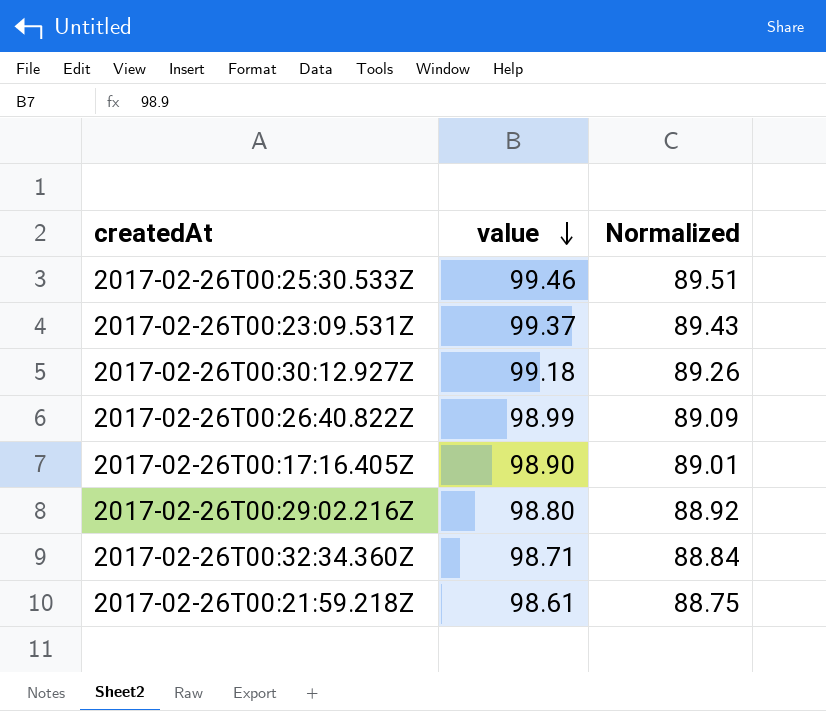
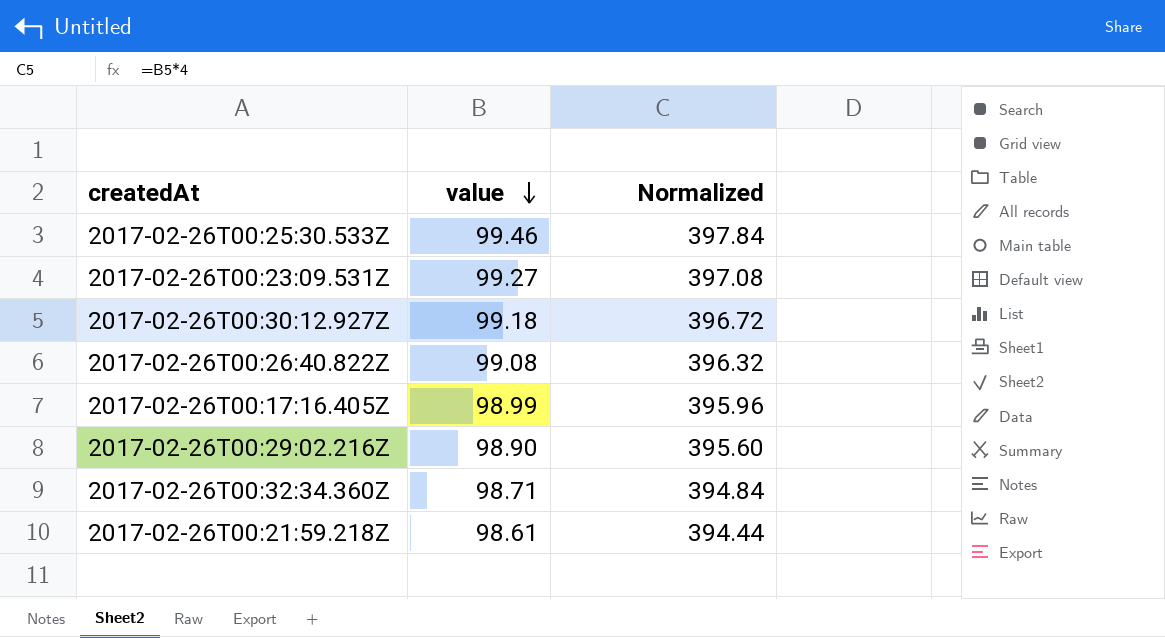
column Normalized | formula: [value] * 0.9 -> [value] * 4
2017-02-26T00:23:09.531Z | value: 99.37 -> 99.27
2017-02-26T00:26:40.822Z | value: 98.99 -> 99.08
2017-02-26T00:17:16.405Z | value: 98.90 -> 98.99
2017-02-26T00:29:02.216Z | value: 98.80 -> 98.90

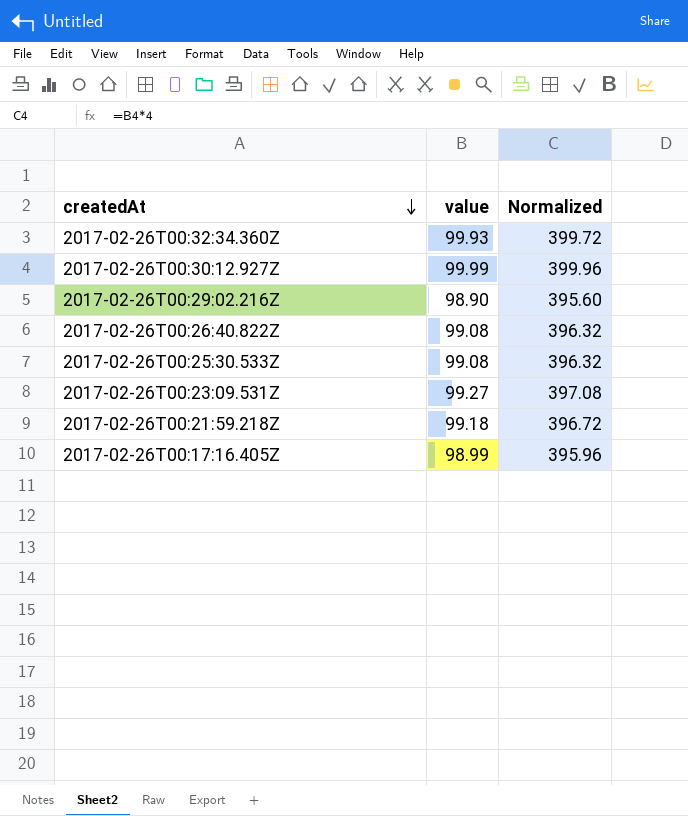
row order: value descending -> createdAt descending
2017-02-26T00:32:34.360Z | value: 98.71 -> 99.93
2017-02-26T00:32:34.360Z | Normalized: 394.84 -> 399.72
2017-02-26T00:30:12.927Z | value: 99.18 -> 99.99
2017-02-26T00:30:12.927Z | Normalized: 396.72 -> 399.96
2017-02-26T00:25:30.533Z | value: 99.46 -> 99.08
2017-02-26T00:25:30.533Z | Normalized: 397.84 -> 396.32
2017-02-26T00:21:59.218Z | value: 98.61 -> 99.18
2017-02-26T00:21:59.218Z | Normalized: 394.44 -> 396.72

